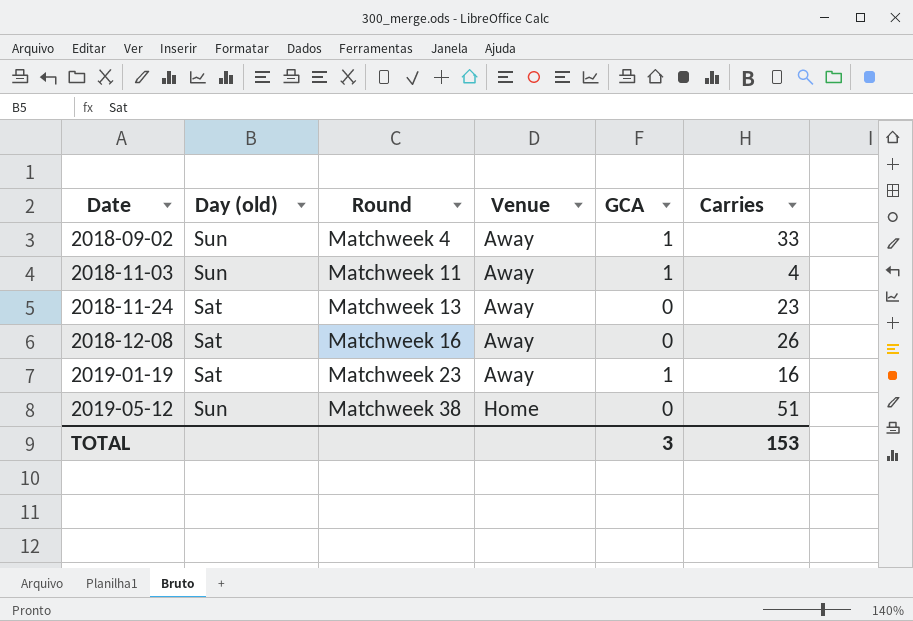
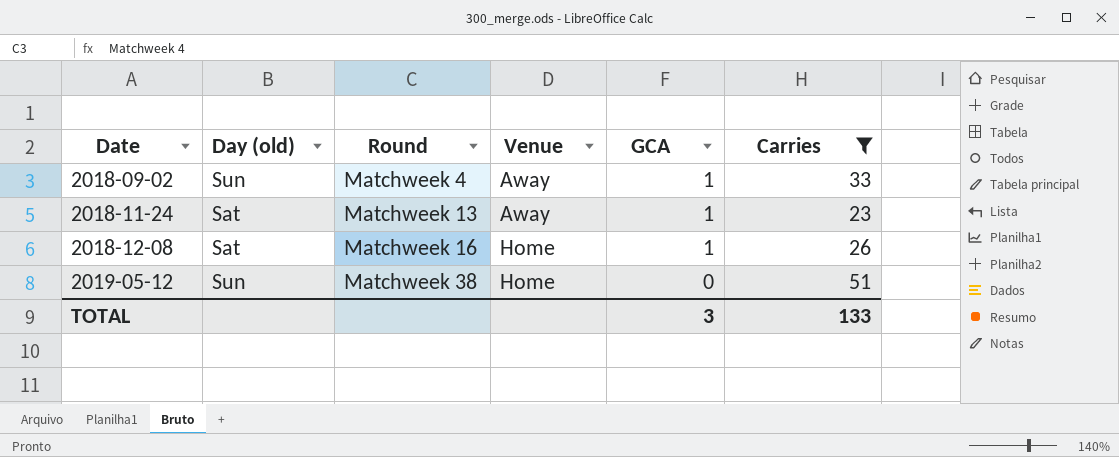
filter: none -> Carries >= 23
2018-11-24 | GCA: 0 -> 1
2018-12-08 | Venue: Away -> Home
2018-12-08 | GCA: 0 -> 1
TOTAL | Carries: 153 -> 133

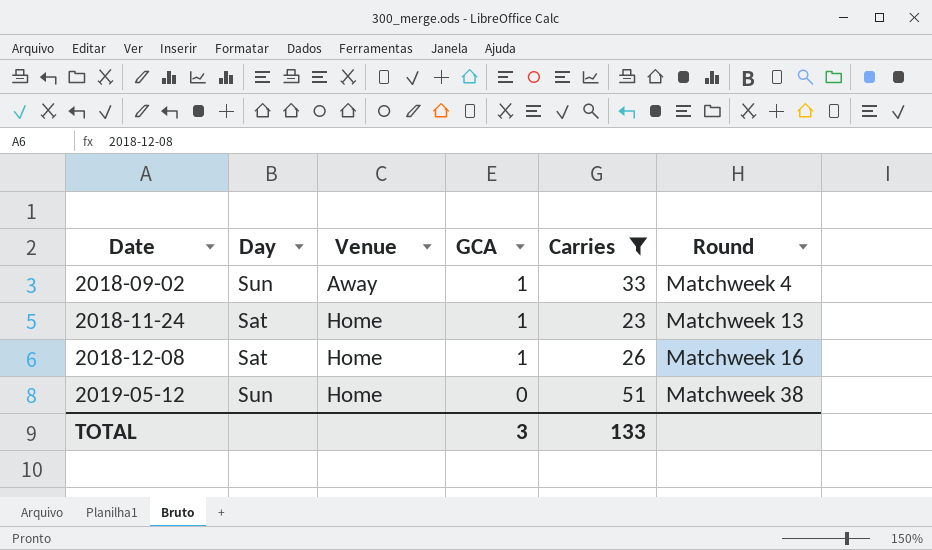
column name: Day (old) -> Day
column Round | position: 3 -> 6
2018-11-24 | Venue: Away -> Home

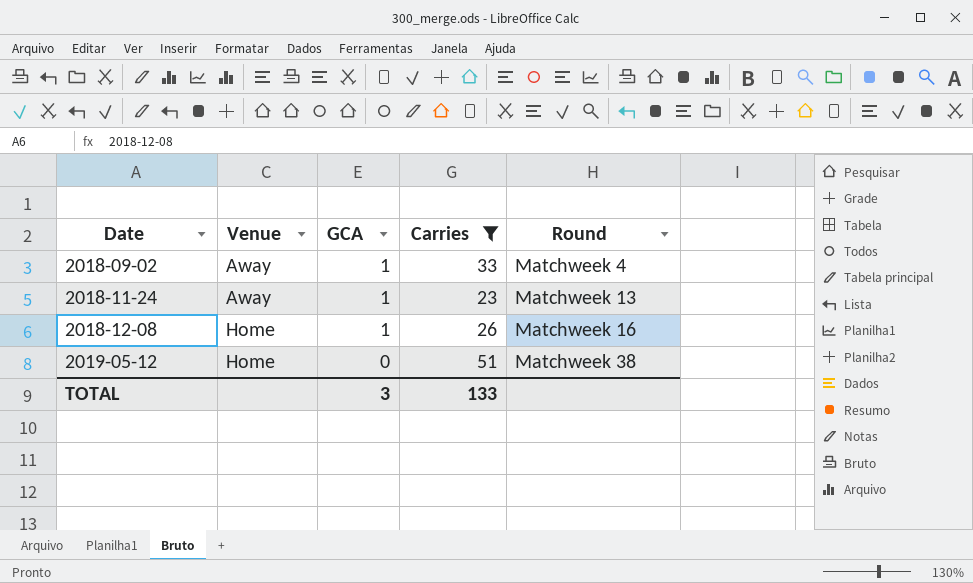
column Day | position: 2 -> none
2018-11-24 | Venue: Home -> Away

